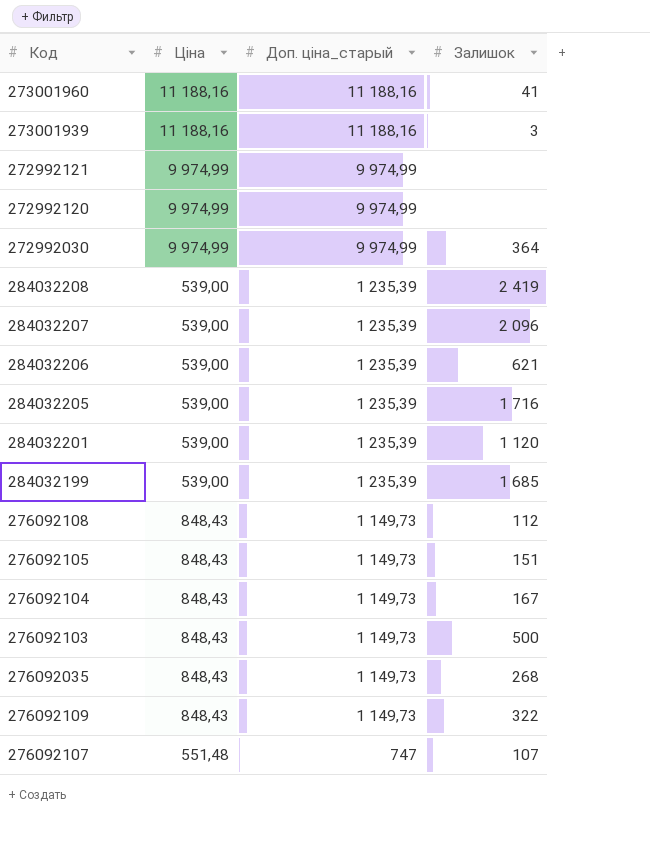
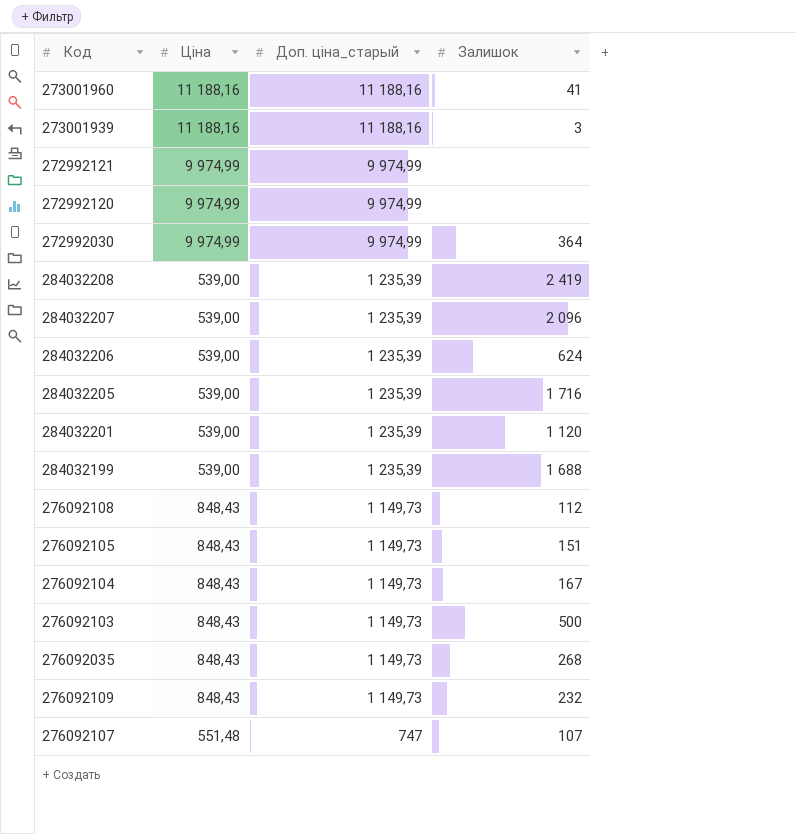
284032206 | Залишок: 621 -> 624
284032199 | Залишок: 1 685 -> 1 688
276092109 | Залишок: 322 -> 232

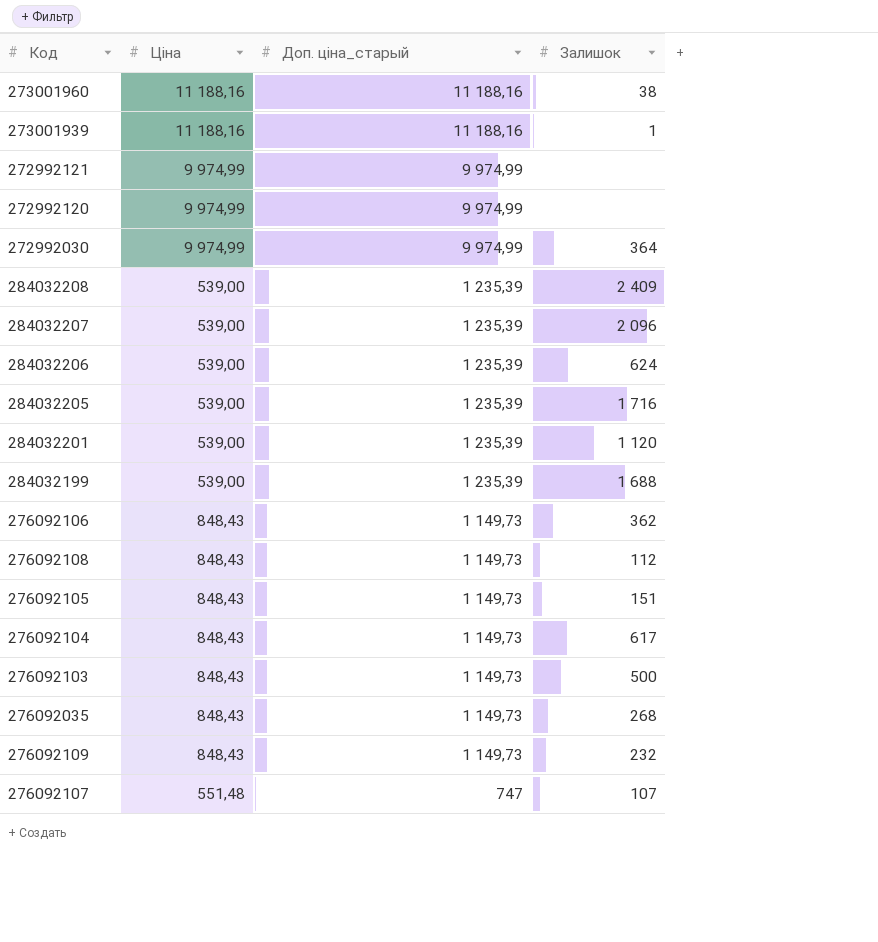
273001960 | Залишок: 41 -> 38
273001939 | Залишок: 3 -> 1
284032208 | Залишок: 2 419 -> 2 409
row 276092106: none -> 848,43 | 1 149,73 | 362
276092104 | Залишок: 167 -> 617

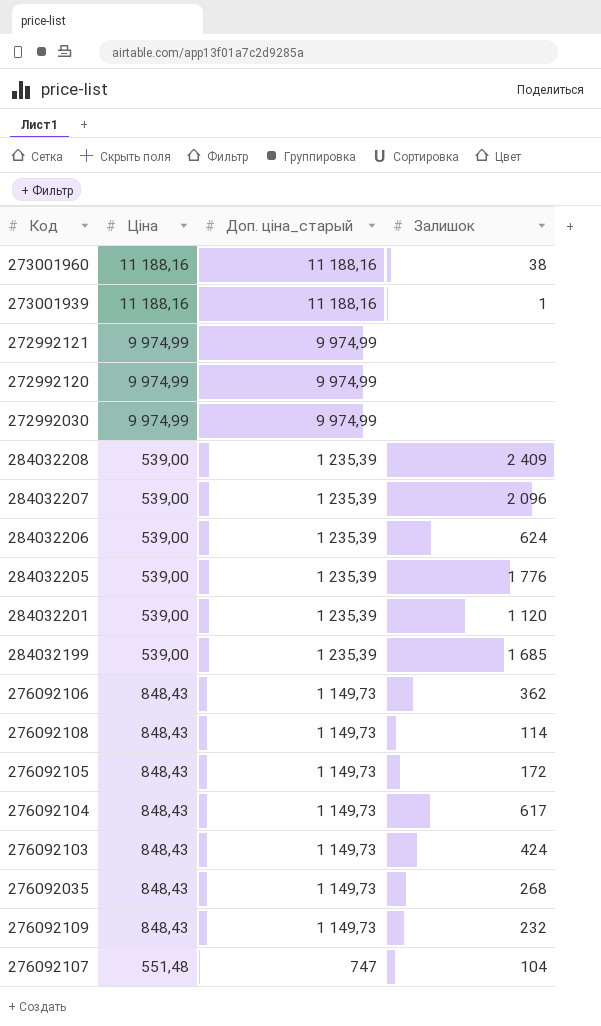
272992030 | Залишок: 364 -> none
284032205 | Залишок: 1 716 -> 1 776
284032199 | Залишок: 1 688 -> 1 685
276092108 | Залишок: 112 -> 114
276092105 | Залишок: 151 -> 172
276092103 | Залишок: 500 -> 424
276092107 | Залишок: 107 -> 104

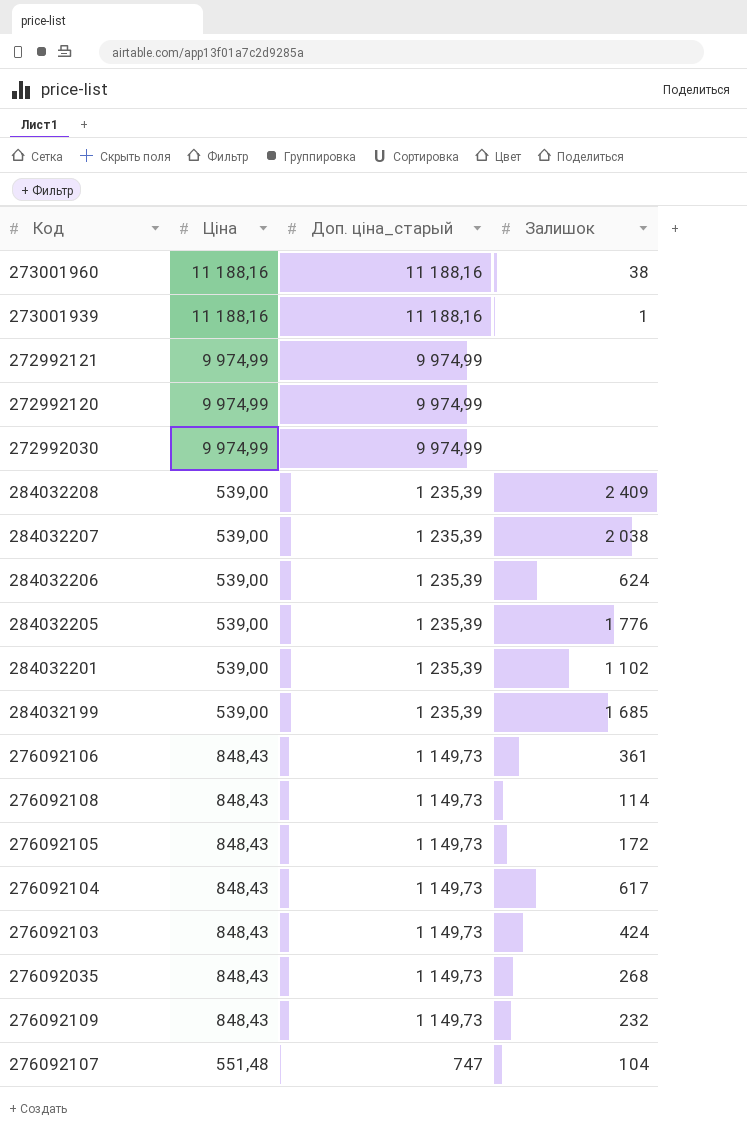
284032207 | Залишок: 2 096 -> 2 038
284032201 | Залишок: 1 120 -> 1 102
276092106 | Залишок: 362 -> 361

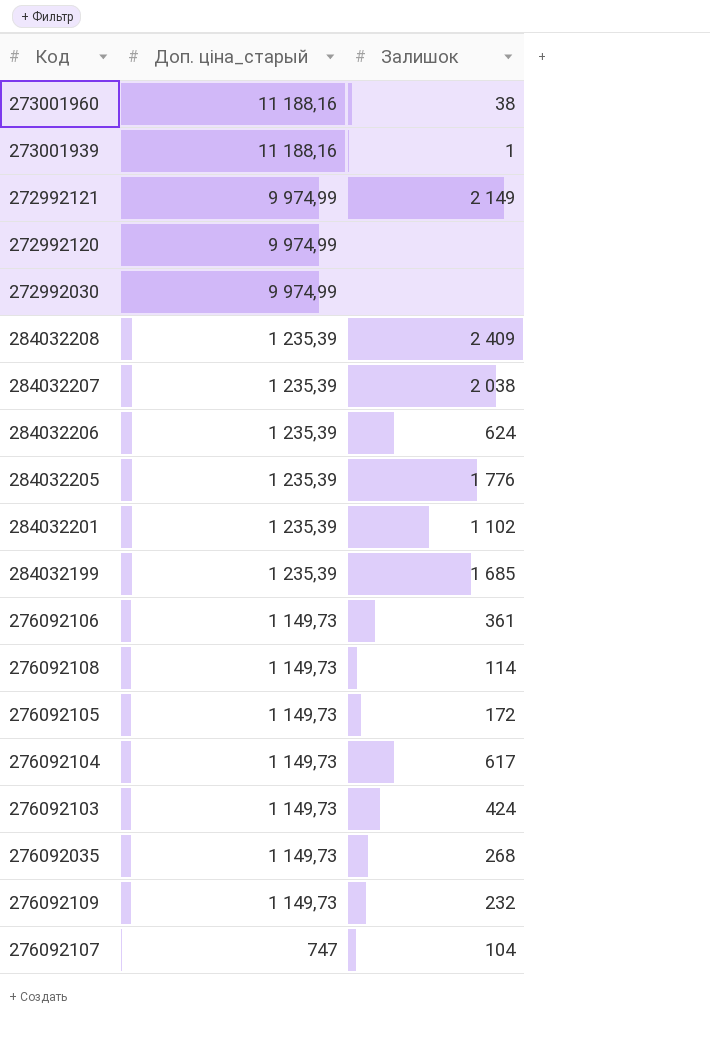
column Ціна | position: 2 -> none
272992121 | Залишок: none -> 2 149

